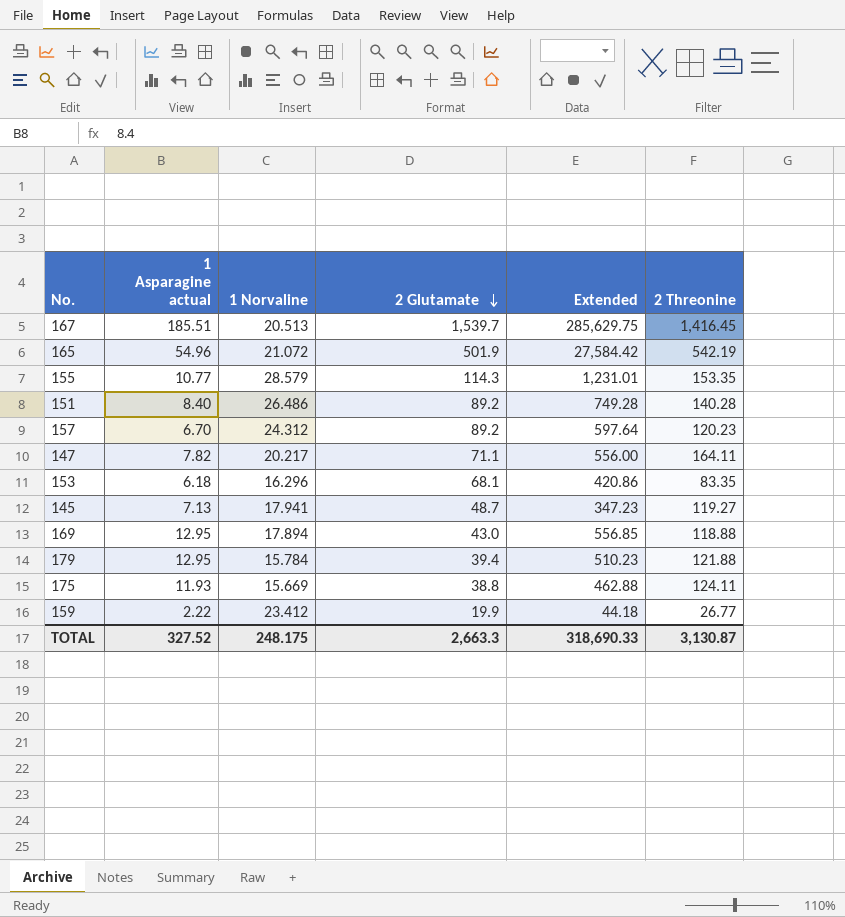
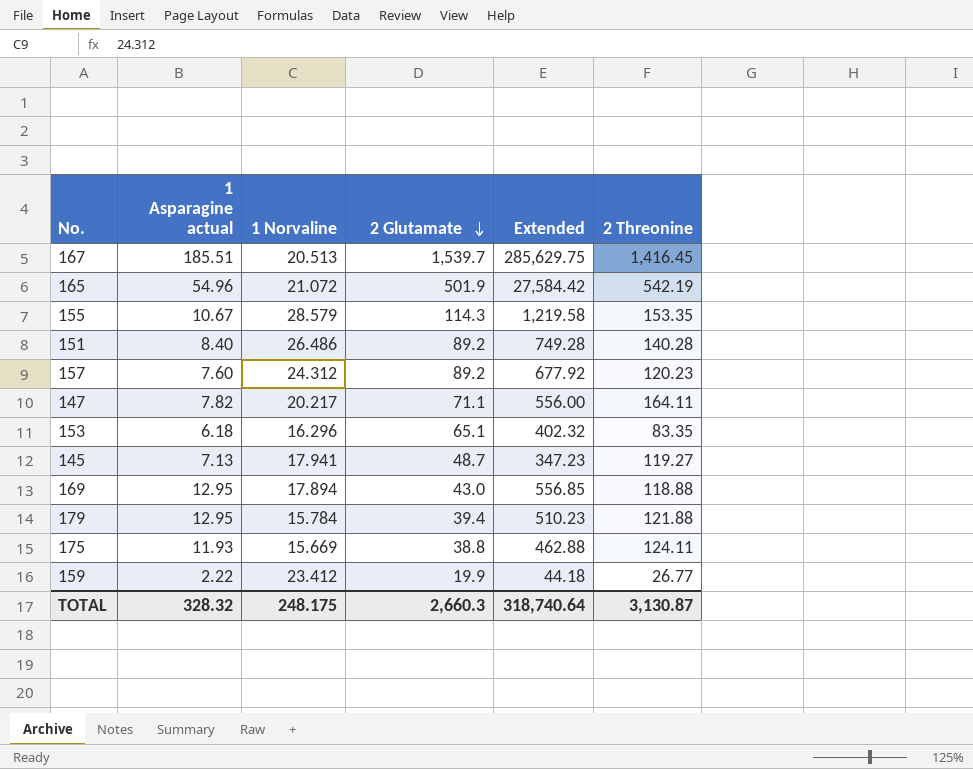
155 | 1 Asparagine actual: 10.77 -> 10.67
155 | Extended: 1,231.01 -> 1,219.58
157 | 1 Asparagine actual: 6.70 -> 7.60
157 | Extended: 597.64 -> 677.92
153 | 2 Glutamate: 68.1 -> 65.1
153 | Extended: 420.86 -> 402.32
TOTAL | 1 Asparagine actual: 327.52 -> 328.32
TOTAL | 2 Glutamate: 2,663.3 -> 2,660.3
TOTAL | Extended: 318,690.33 -> 318,740.64

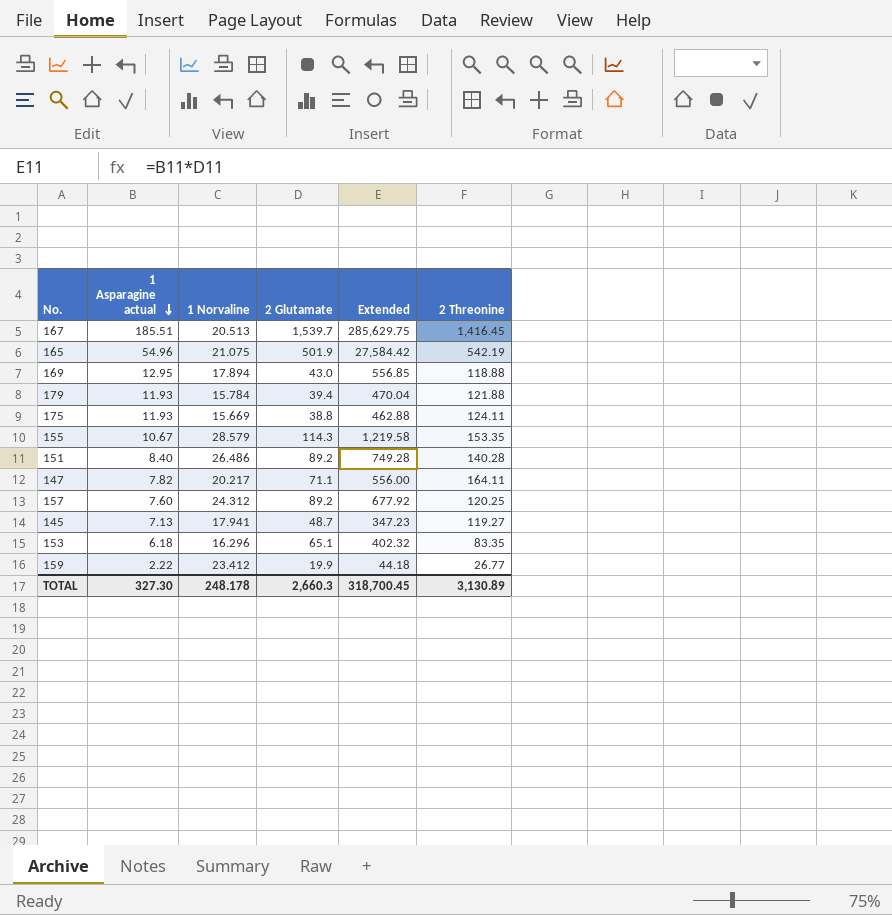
row order: 2 Glutamate descending -> 1 Asparagine actual descending
165 | 1 Norvaline: 21.072 -> 21.075
179 | 1 Asparagine actual: 12.95 -> 11.93
179 | Extended: 510.23 -> 470.04
157 | 2 Threonine: 120.23 -> 120.25
TOTAL | 1 Asparagine actual: 328.32 -> 327.30
TOTAL | 1 Norvaline: 248.175 -> 248.178
TOTAL | Extended: 318,740.64 -> 318,700.45
TOTAL | 2 Threonine: 3,130.87 -> 3,130.89

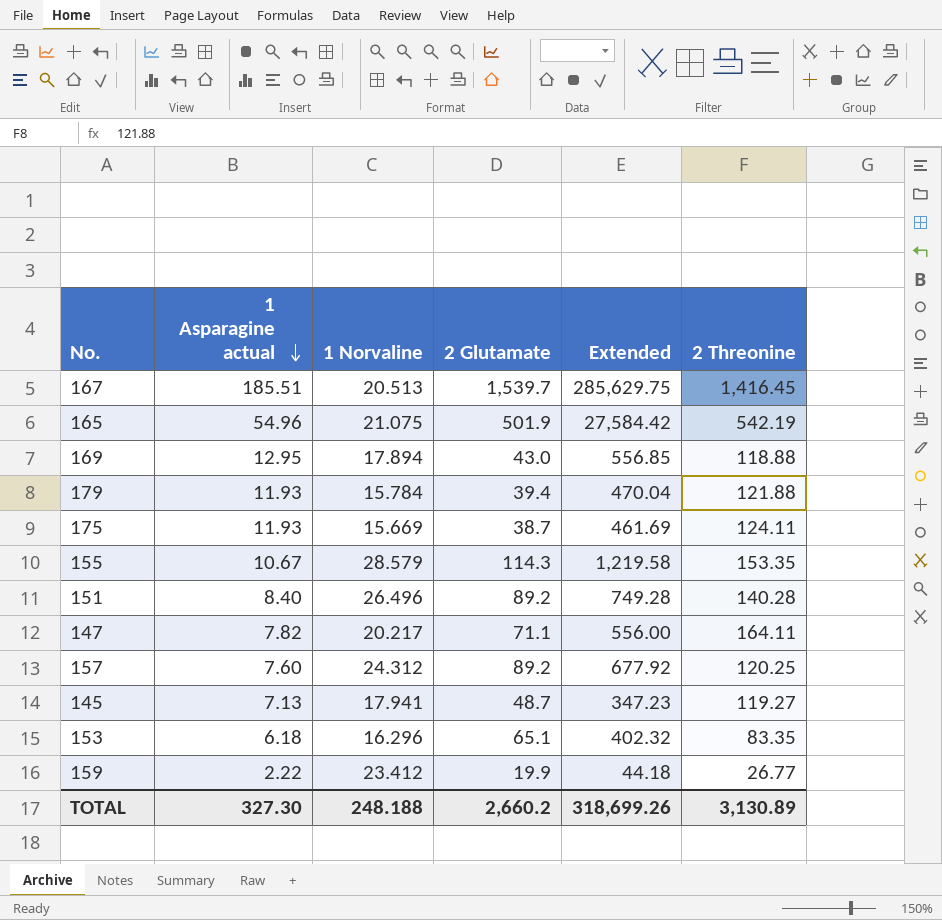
175 | 2 Glutamate: 38.8 -> 38.7
175 | Extended: 462.88 -> 461.69
151 | 1 Norvaline: 26.486 -> 26.496
TOTAL | 1 Norvaline: 248.178 -> 248.188
TOTAL | 2 Glutamate: 2,660.3 -> 2,660.2
TOTAL | Extended: 318,700.45 -> 318,699.26

